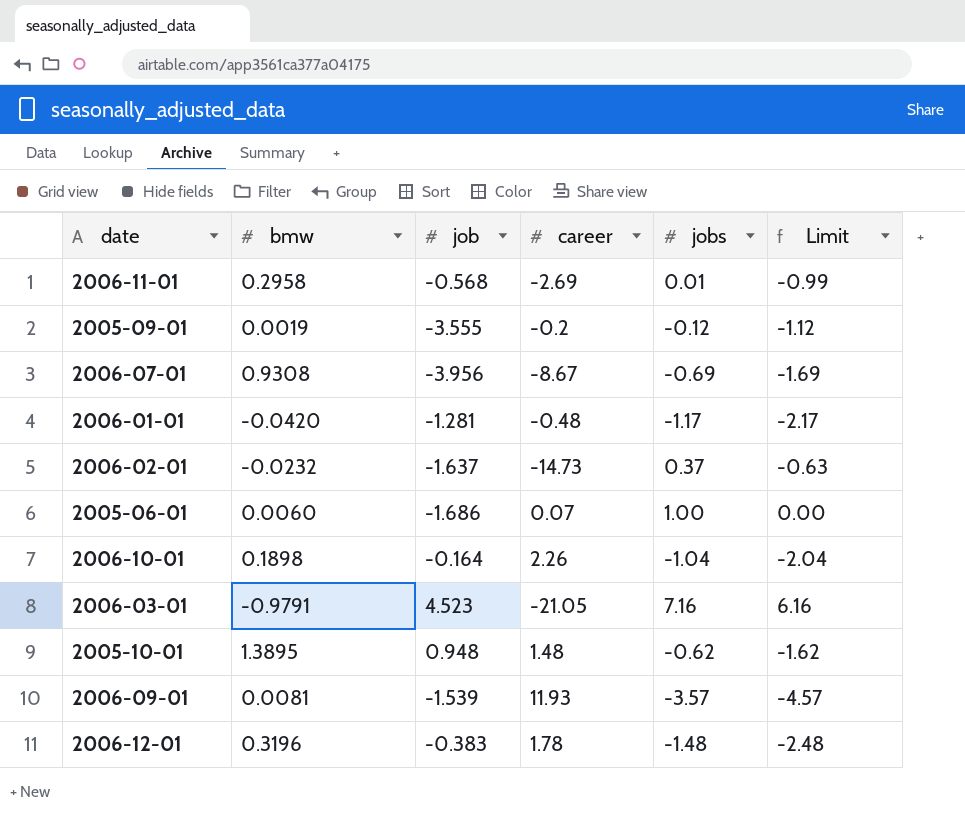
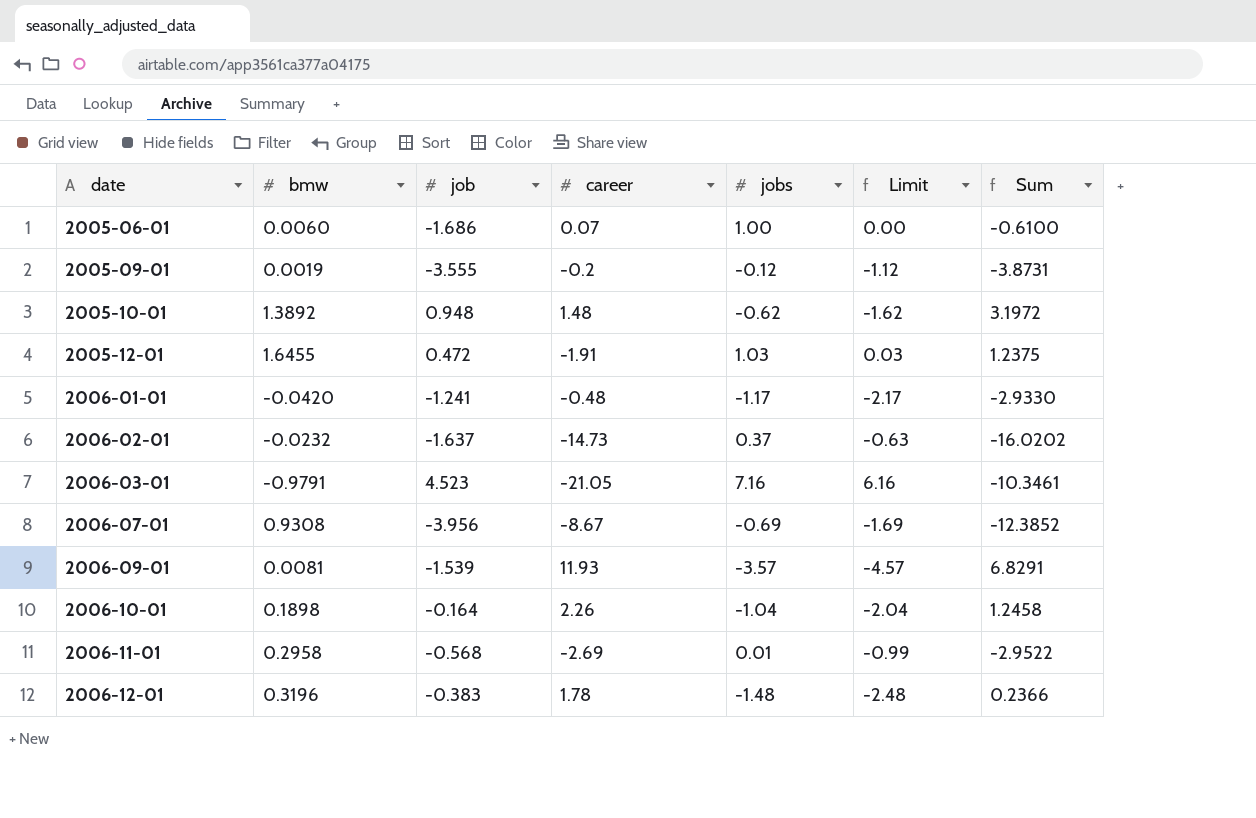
row order: none -> date ascending
column Sum | formula: none -> [bmw] + [job] + [career] + [jobs]
2005-10-01 | bmw: 1.3895 -> 1.3892
row 2005-12-01: none -> 1.6455 | 0.472 | -1.91 | 1.03 | 0.03 | 1.2375
2006-01-01 | job: -1.281 -> -1.241

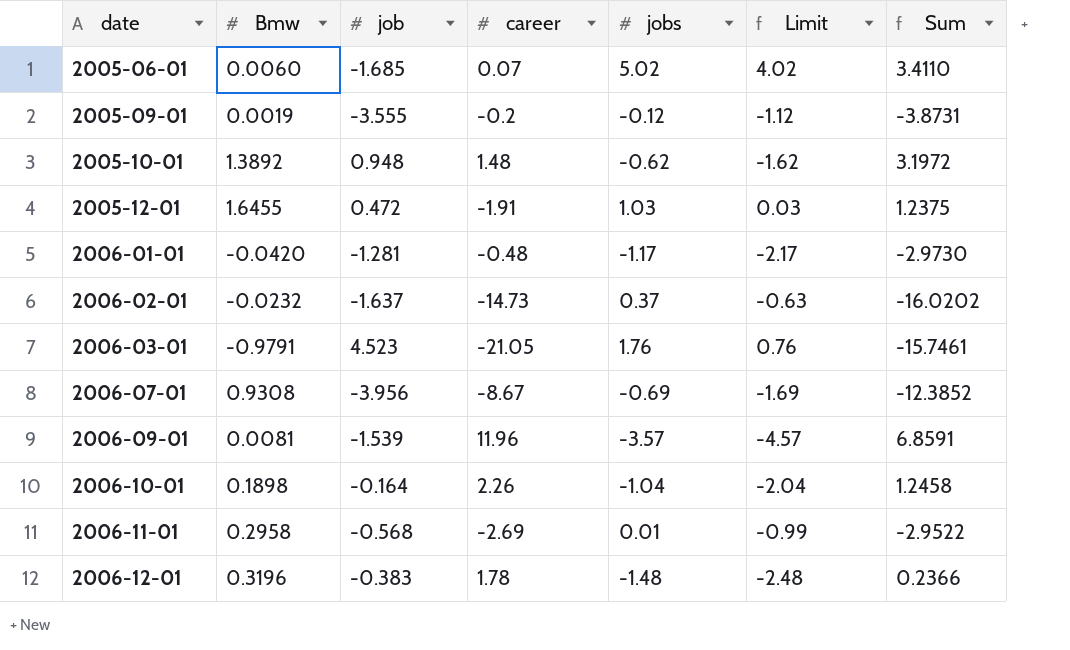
column name: bmw -> Bmw
2005-06-01 | job: -1.686 -> -1.685
2005-06-01 | jobs: 1.00 -> 5.02
2005-06-01 | Limit: 0.00 -> 4.02
2005-06-01 | Sum: -0.6100 -> 3.4110
2006-01-01 | job: -1.241 -> -1.281
2006-01-01 | Sum: -2.9330 -> -2.9730
2006-03-01 | jobs: 7.16 -> 1.76
2006-03-01 | Limit: 6.16 -> 0.76
2006-03-01 | Sum: -10.3461 -> -15.7461
2006-09-01 | career: 11.93 -> 11.96
2006-09-01 | Sum: 6.8291 -> 6.8591

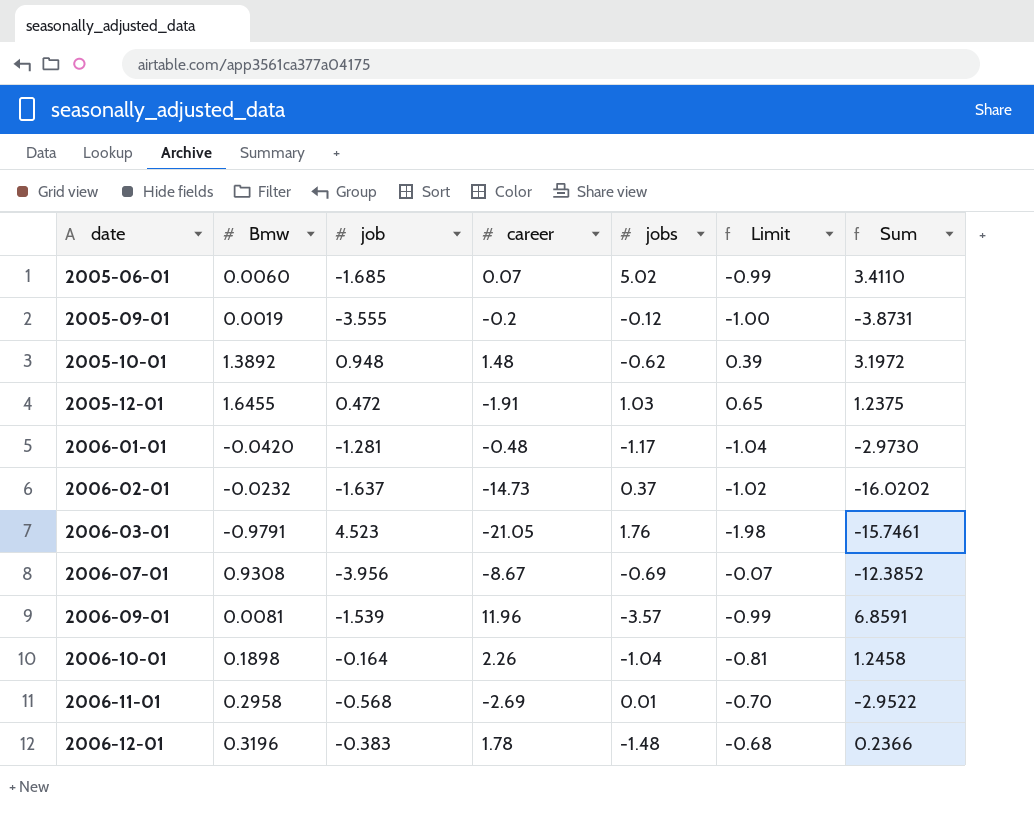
column Limit | formula: [jobs] - 1 -> [Bmw] - 1

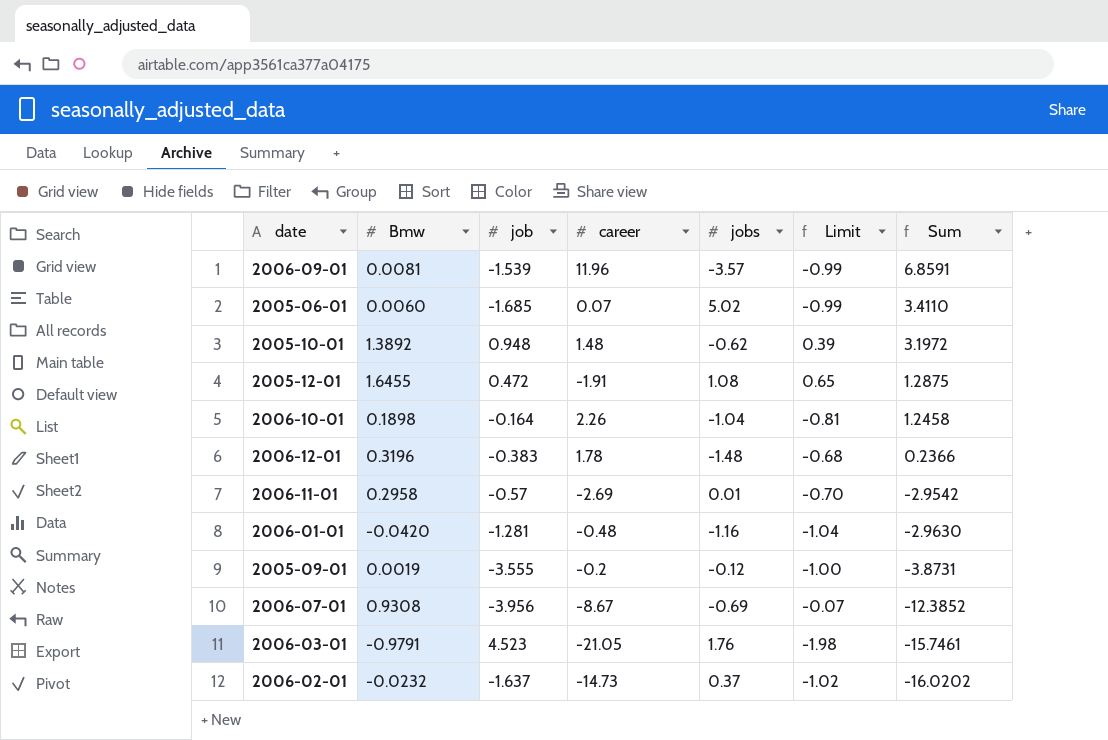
row order: date ascending -> Sum descending
2005-12-01 | jobs: 1.03 -> 1.08
2005-12-01 | Sum: 1.2375 -> 1.2875
2006-11-01 | job: -0.568 -> -0.57
2006-11-01 | Sum: -2.9522 -> -2.9542
2006-01-01 | jobs: -1.17 -> -1.16
2006-01-01 | Sum: -2.9730 -> -2.9630

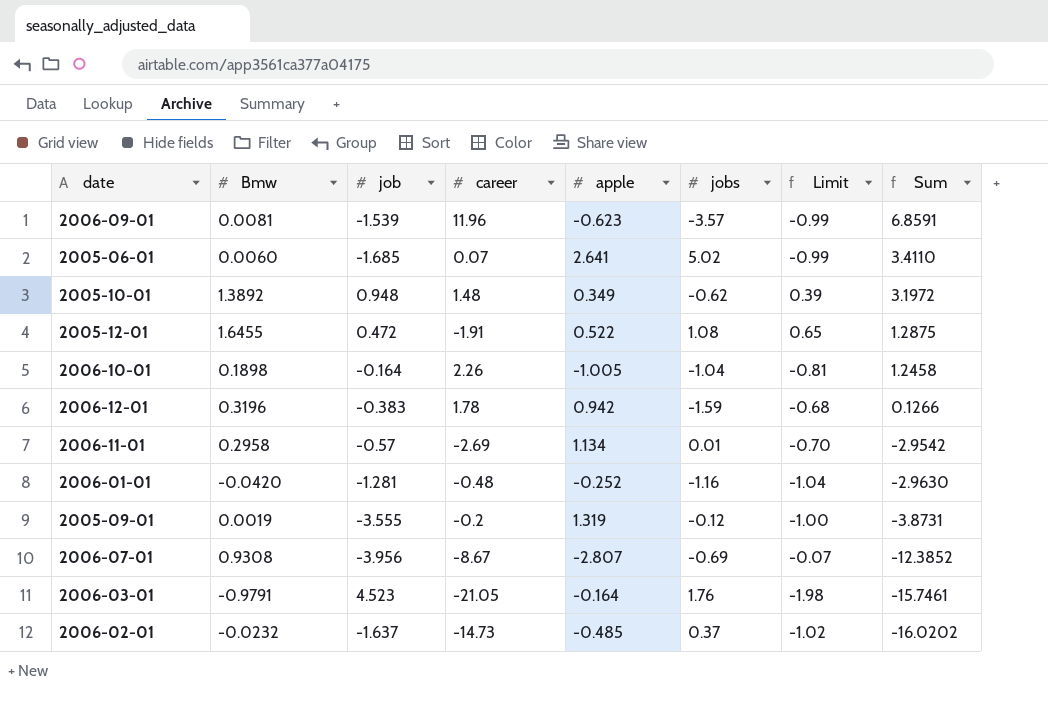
column apple | position: none -> 5
2006-12-01 | jobs: -1.48 -> -1.59
2006-12-01 | Sum: 0.2366 -> 0.1266

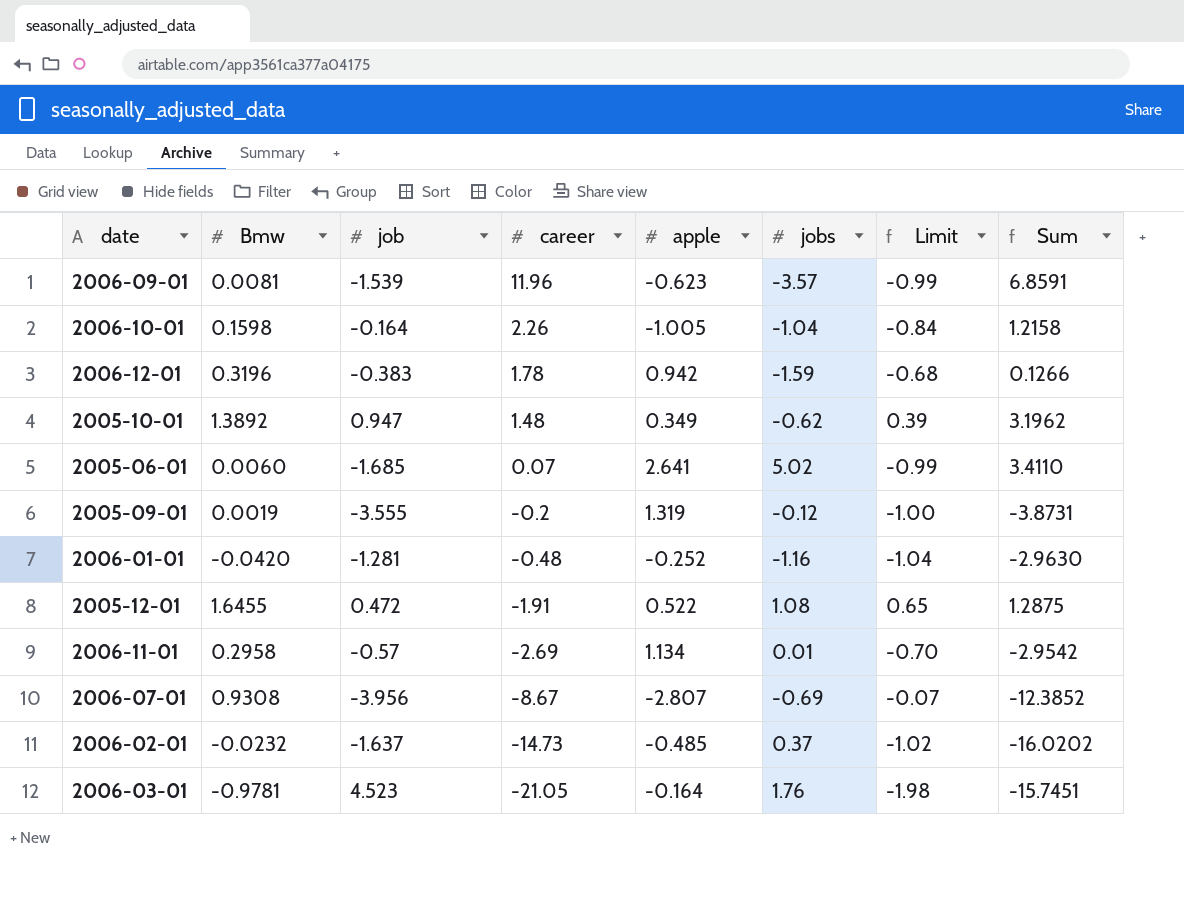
row order: Sum descending -> career descending
2006-10-01 | Bmw: 0.1898 -> 0.1598
2006-10-01 | Limit: -0.81 -> -0.84
2006-10-01 | Sum: 1.2458 -> 1.2158
2005-10-01 | job: 0.948 -> 0.947
2005-10-01 | Sum: 3.1972 -> 3.1962
2006-03-01 | Bmw: -0.9791 -> -0.9781
2006-03-01 | Sum: -15.7461 -> -15.7451

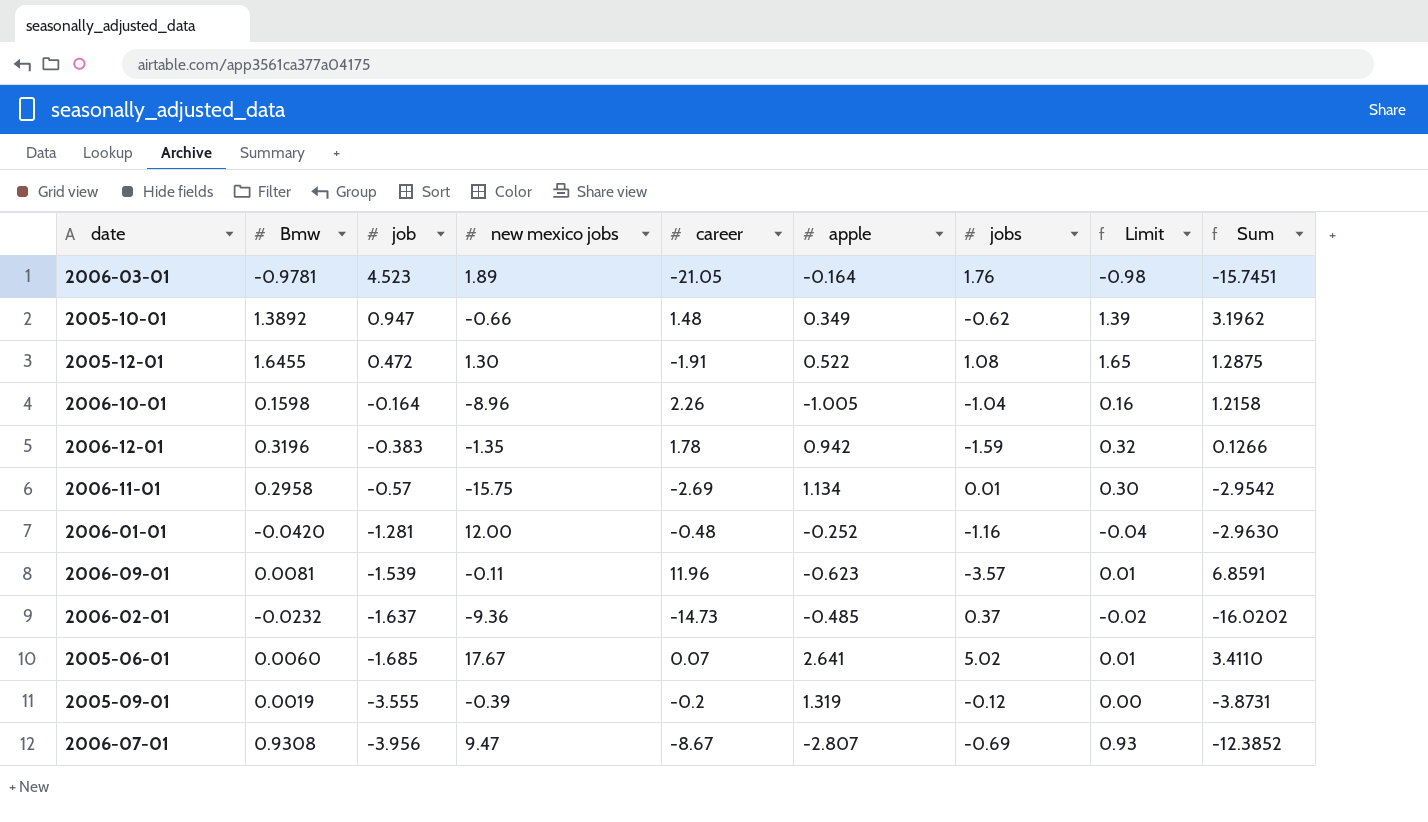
row order: career descending -> job descending
column new mexico jobs | position: none -> 4
column Limit | formula: [Bmw] - 1 -> [Bmw] + 0

